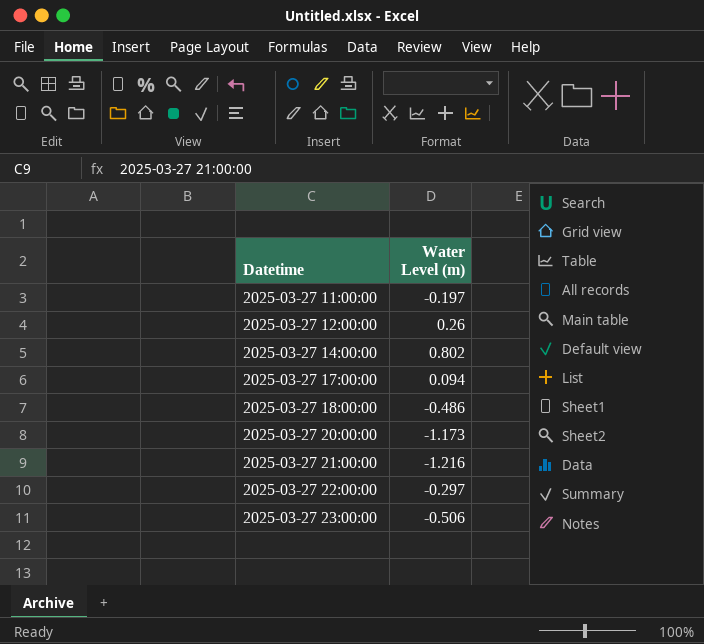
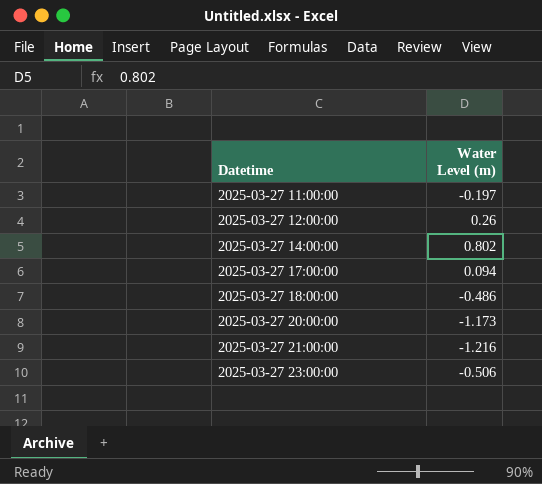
row 2025-03-27 22:00:00: -0.297 -> none

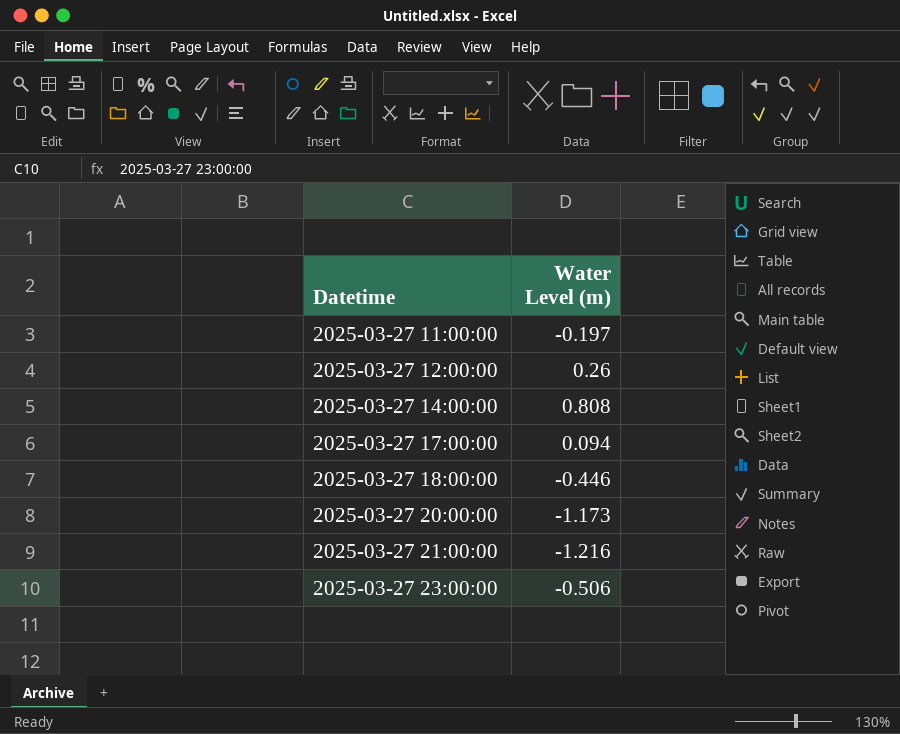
2025-03-27 14:00:00 | Water Level (m): 0.802 -> 0.808
2025-03-27 18:00:00 | Water Level (m): -0.486 -> -0.446

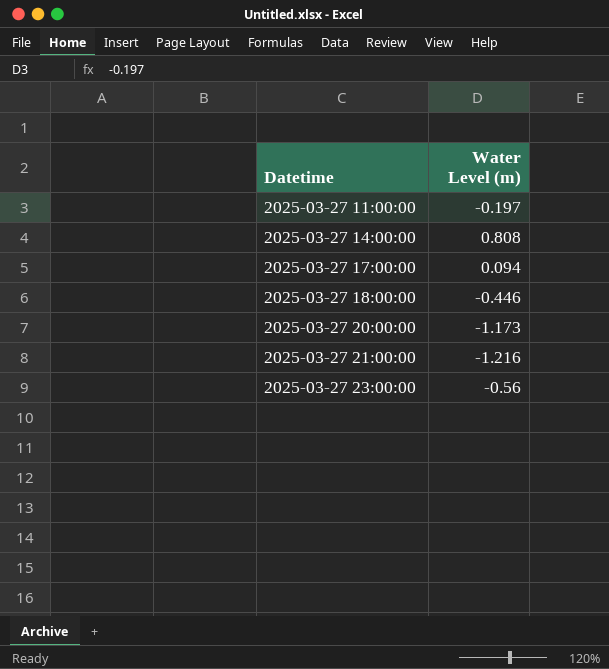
row 2025-03-27 12:00:00: 0.26 -> none
2025-03-27 23:00:00 | Water Level (m): -0.506 -> -0.56

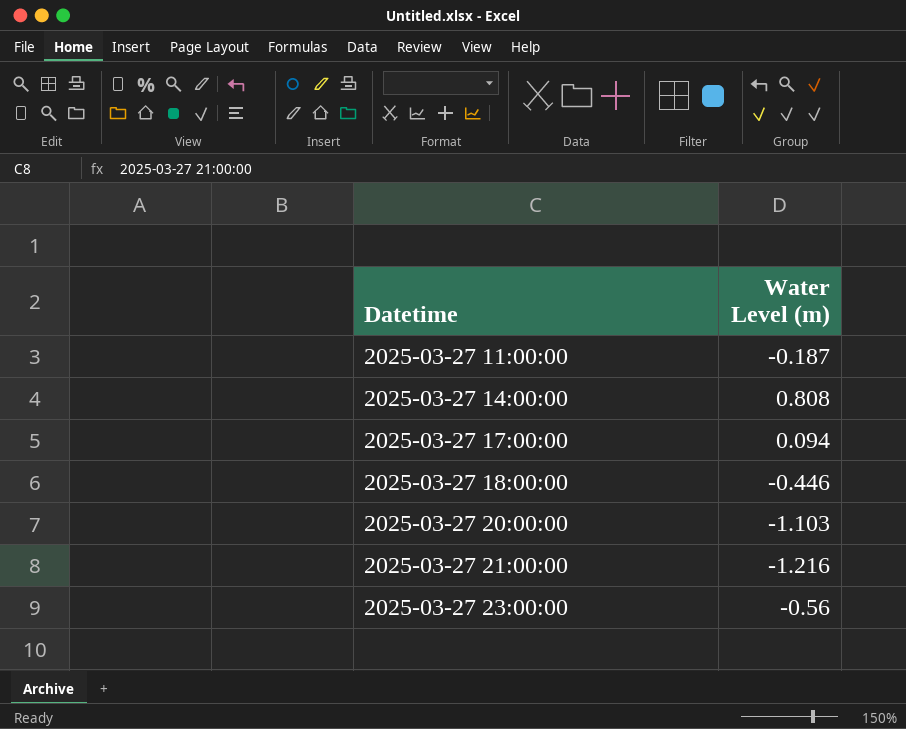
2025-03-27 11:00:00 | Water Level (m): -0.197 -> -0.187
2025-03-27 20:00:00 | Water Level (m): -1.173 -> -1.103

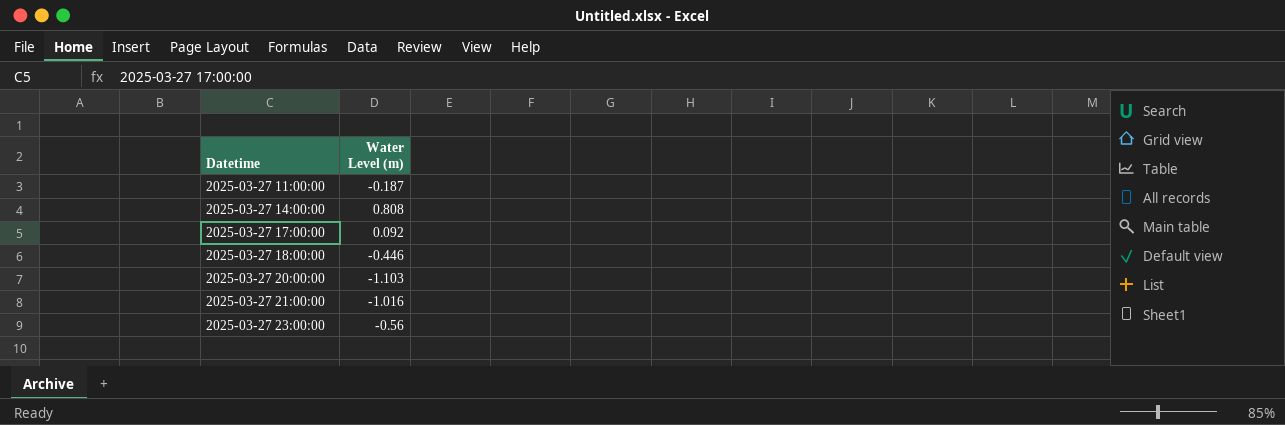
2025-03-27 17:00:00 | Water Level (m): 0.094 -> 0.092
2025-03-27 21:00:00 | Water Level (m): -1.216 -> -1.016

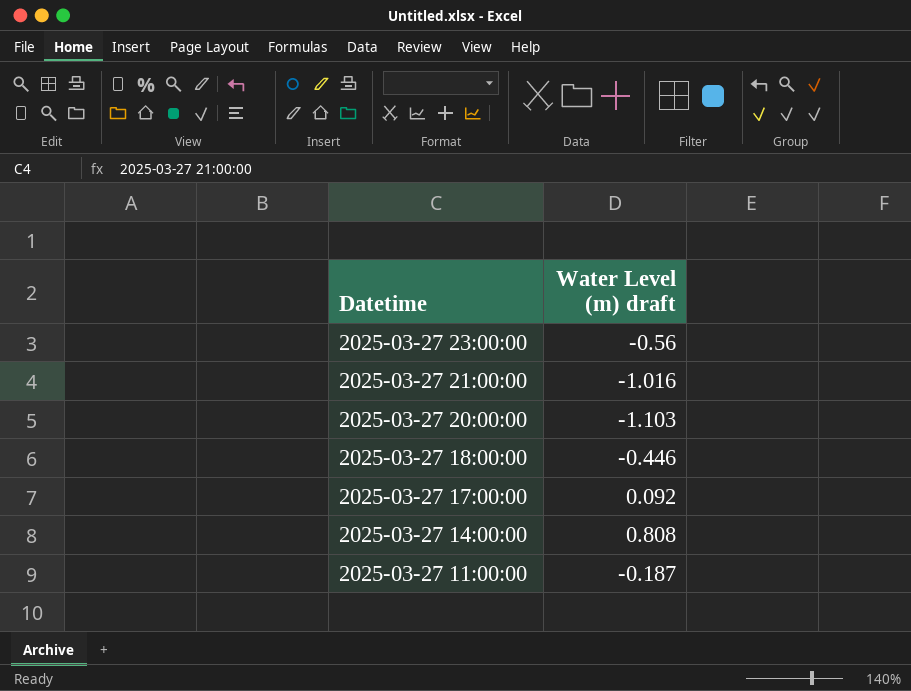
row order: Datetime ascending -> Datetime descending
column name: Water Level (m) -> Water Level (m) draft

